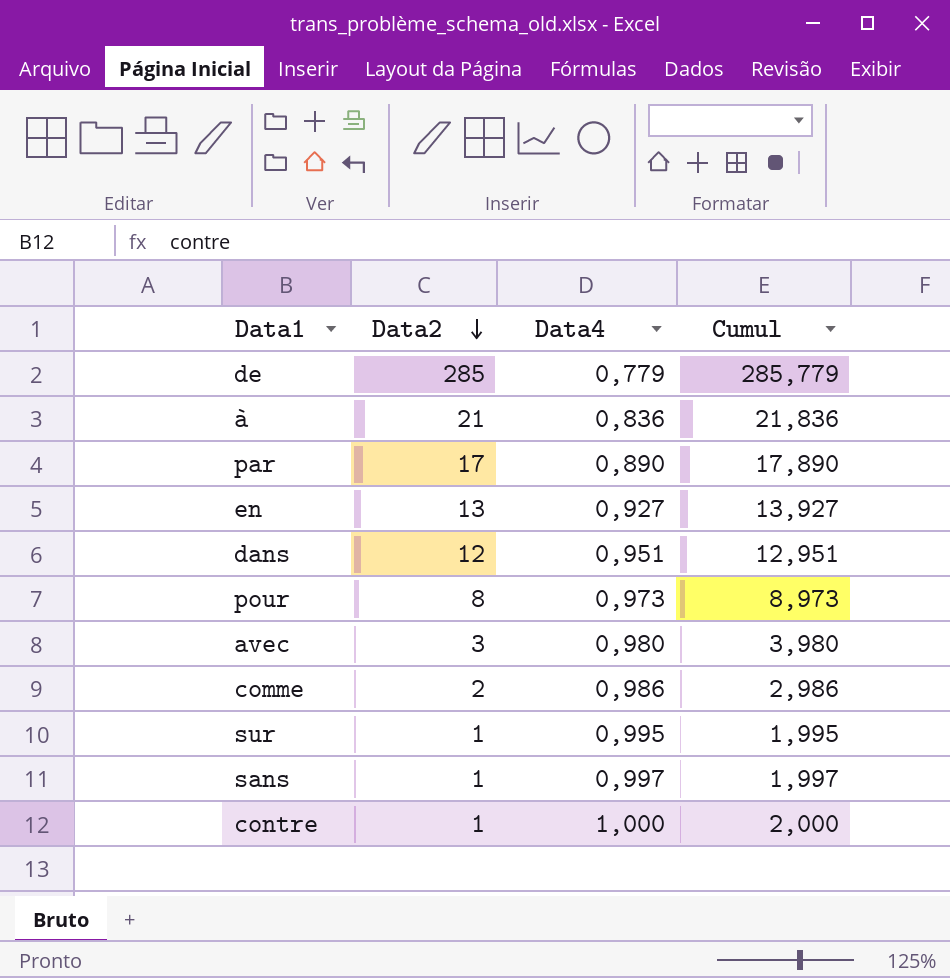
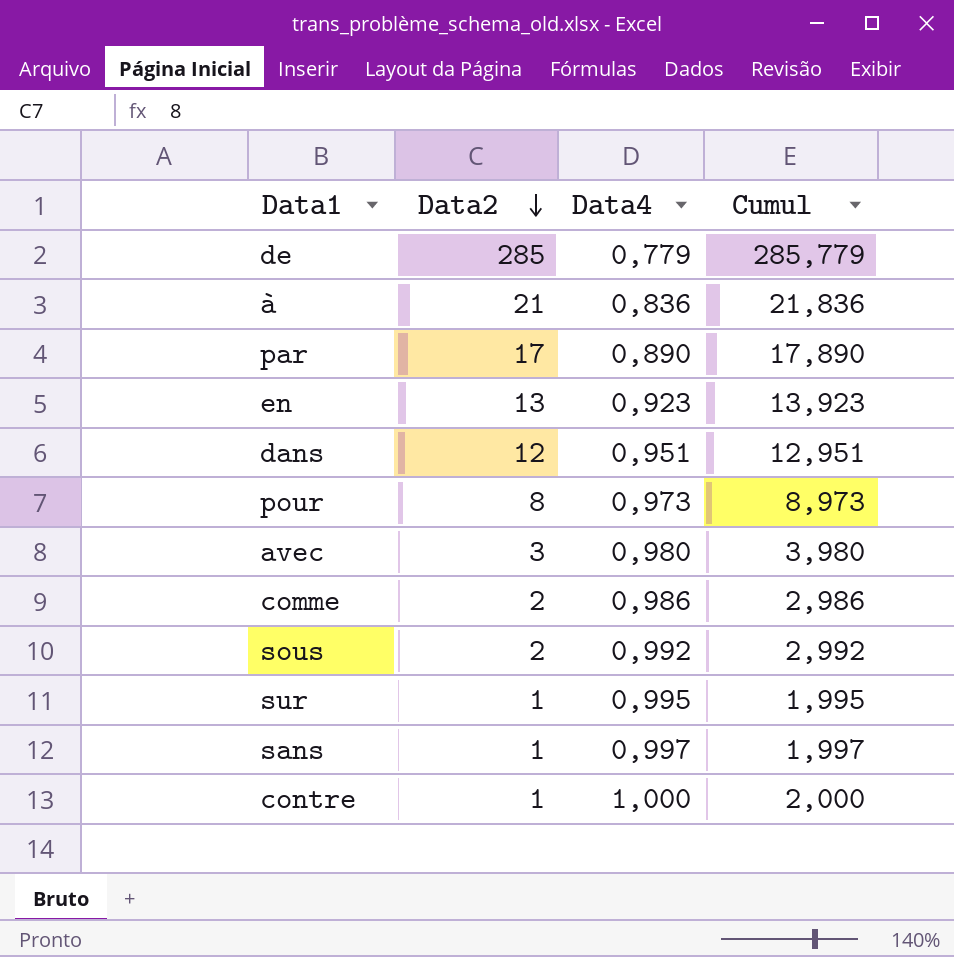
en | Data4: 0,927 -> 0,923
en | Cumul: 13,927 -> 13,923
row sous: none -> 2 | 0,992 | 2,992

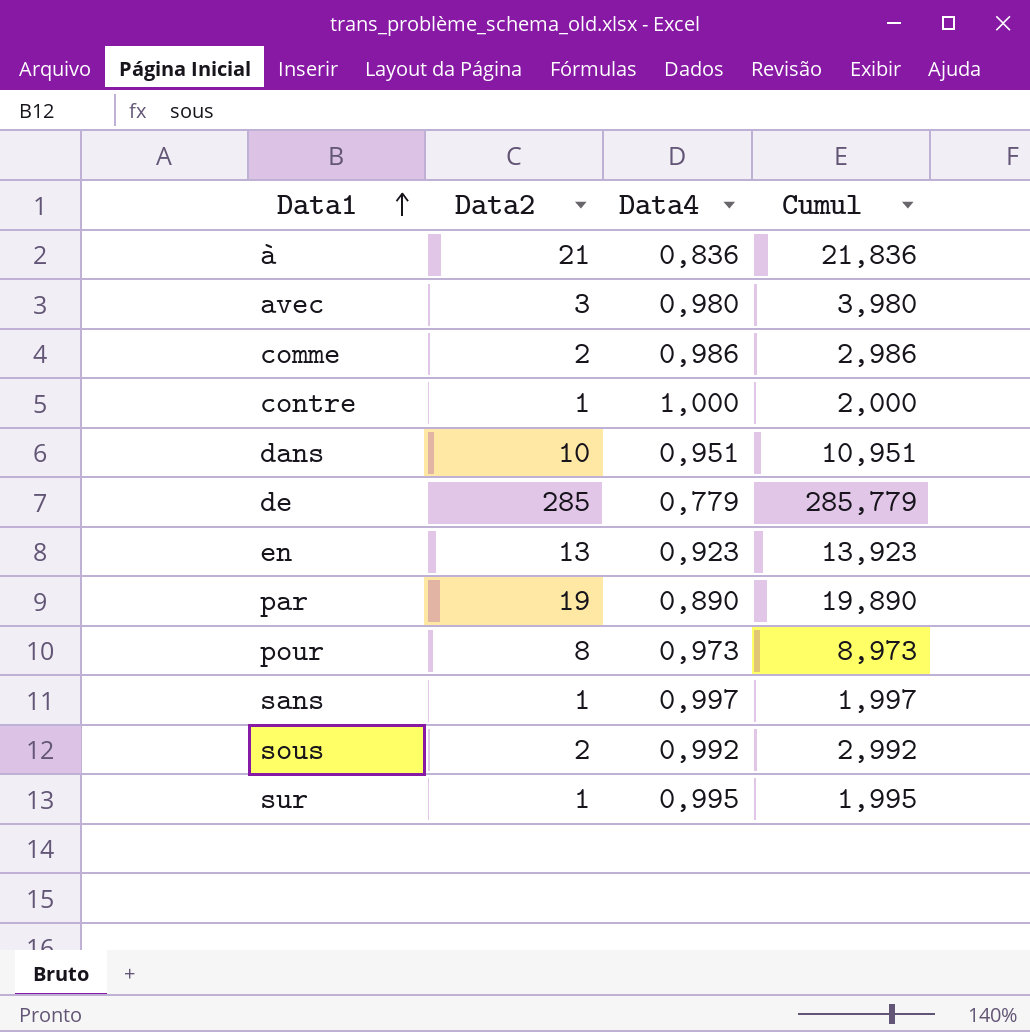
row order: Data2 descending -> Data1 ascending
dans | Data2: 12 -> 10
dans | Cumul: 12,951 -> 10,951
par | Data2: 17 -> 19
par | Cumul: 17,890 -> 19,890

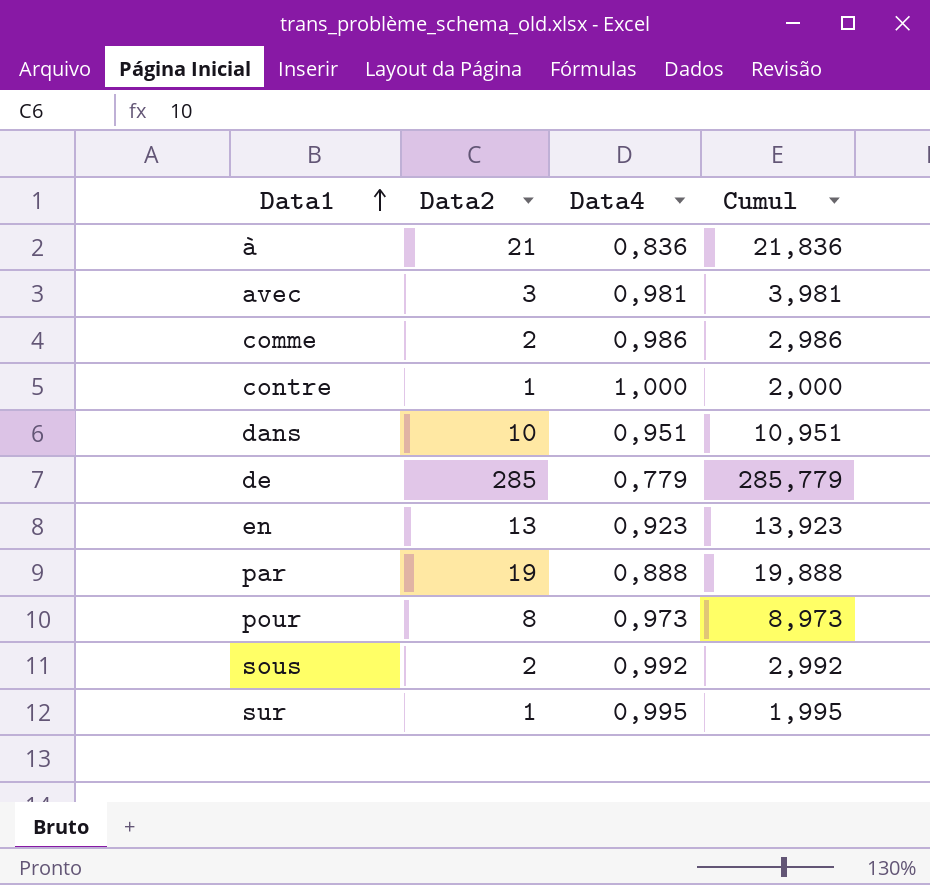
row sans: 1 | 0,997 | 1,997 -> none
avec | Data4: 0,980 -> 0,981
avec | Cumul: 3,980 -> 3,981
par | Data4: 0,890 -> 0,888
par | Cumul: 19,890 -> 19,888

